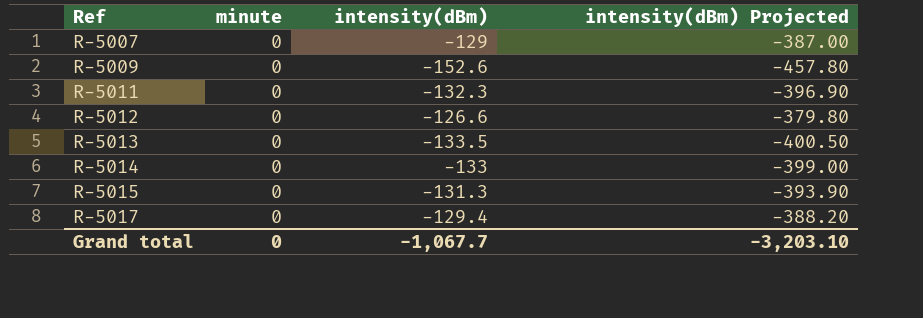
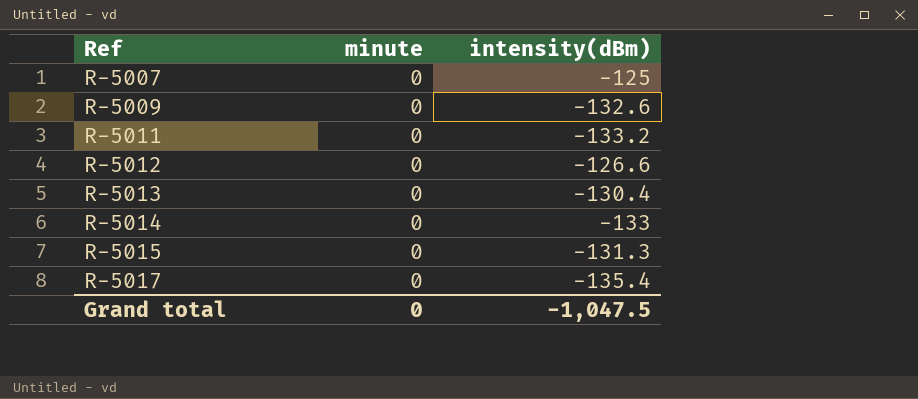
column intensity(dBm) Projected | formula: [intensity(dBm)] * 3 -> none
R-5007 | intensity(dBm): -129 -> -125
R-5009 | intensity(dBm): -152.6 -> -132.6
R-5011 | intensity(dBm): -132.3 -> -133.2
R-5013 | intensity(dBm): -133.5 -> -130.4
R-5017 | intensity(dBm): -129.4 -> -135.4
Grand total | intensity(dBm): -1,067.7 -> -1,047.5

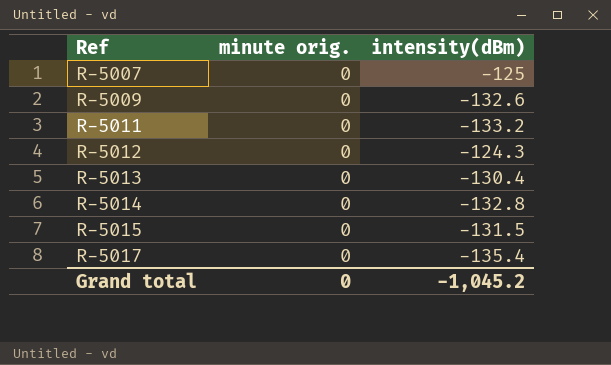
column name: minute -> minute orig.
R-5012 | intensity(dBm): -126.6 -> -124.3
R-5014 | intensity(dBm): -133 -> -132.8
R-5015 | intensity(dBm): -131.3 -> -131.5
Grand total | intensity(dBm): -1,047.5 -> -1,045.2

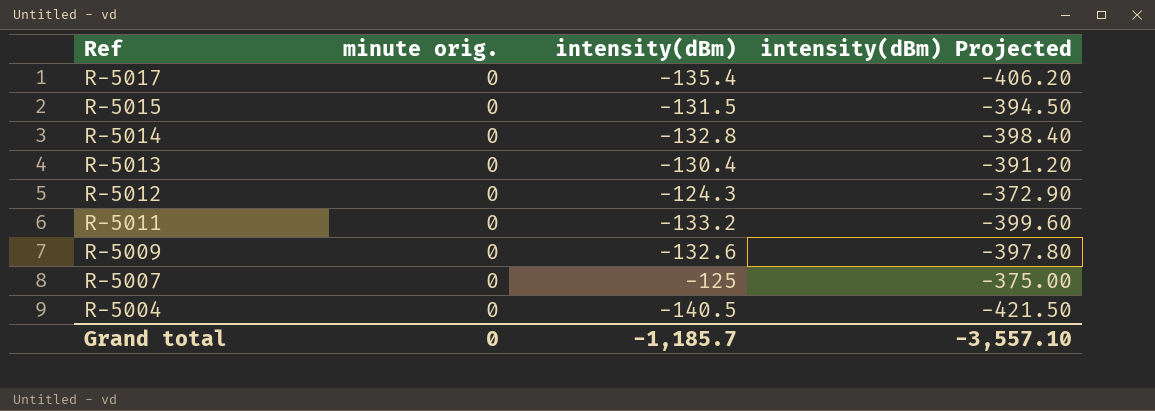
row order: Ref ascending -> Ref descending
column intensity(dBm) Projected | formula: none -> [intensity(dBm)] * 3
row R-5004: none -> 0 | -140.5 | -421.50
Grand total | intensity(dBm): -1,045.2 -> -1,185.7

